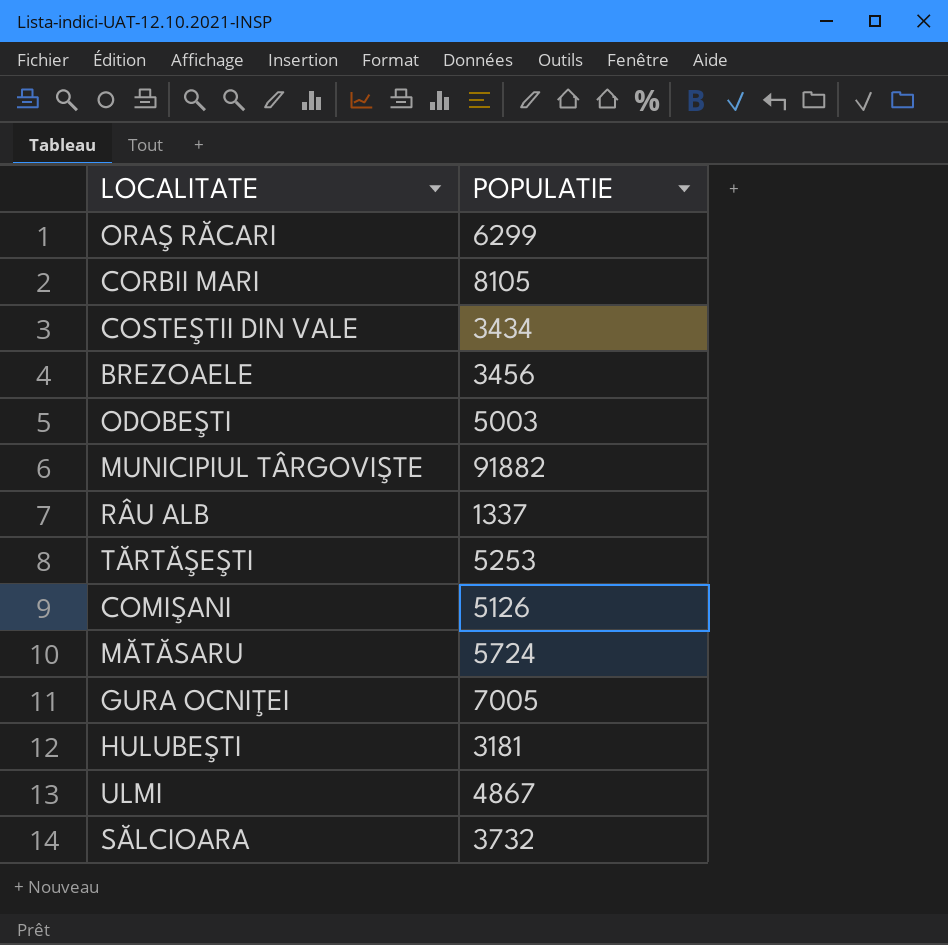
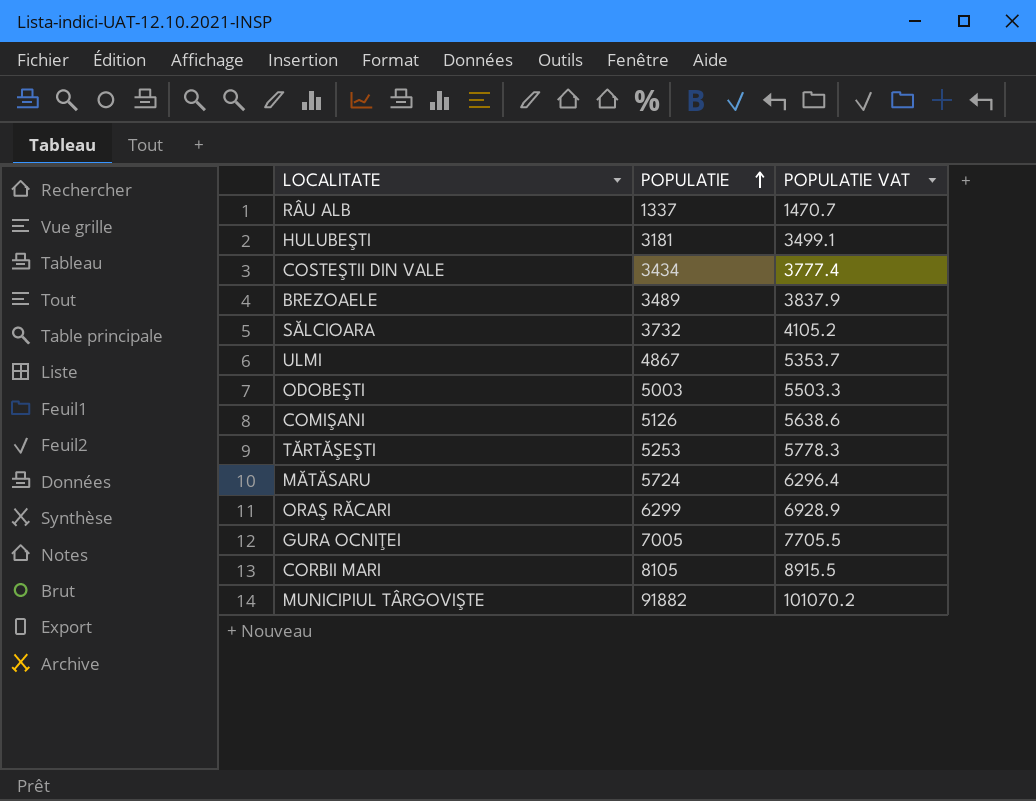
row order: none -> POPULATIE ascending
column POPULATIE VAT | formula: none -> [POPULATIE] * 1.1
BREZOAELE | POPULATIE: 3456 -> 3489

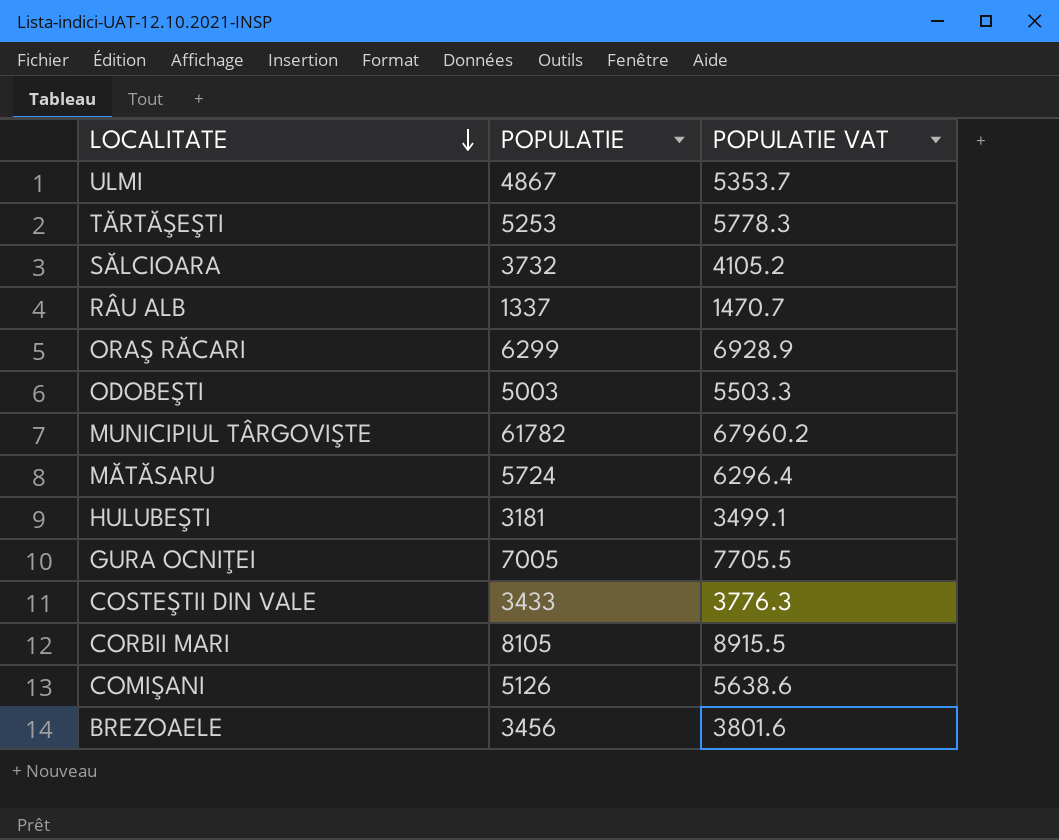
row order: POPULATIE ascending -> LOCALITATE descending
MUNICIPIUL TÂRGOVIŞTE | POPULATIE: 91882 -> 61782
MUNICIPIUL TÂRGOVIŞTE | POPULATIE VAT: 101070.2 -> 67960.2
COSTEŞTII DIN VALE | POPULATIE: 3434 -> 3433
COSTEŞTII DIN VALE | POPULATIE VAT: 3777.4 -> 3776.3
BREZOAELE | POPULATIE: 3489 -> 3456
BREZOAELE | POPULATIE VAT: 3837.9 -> 3801.6

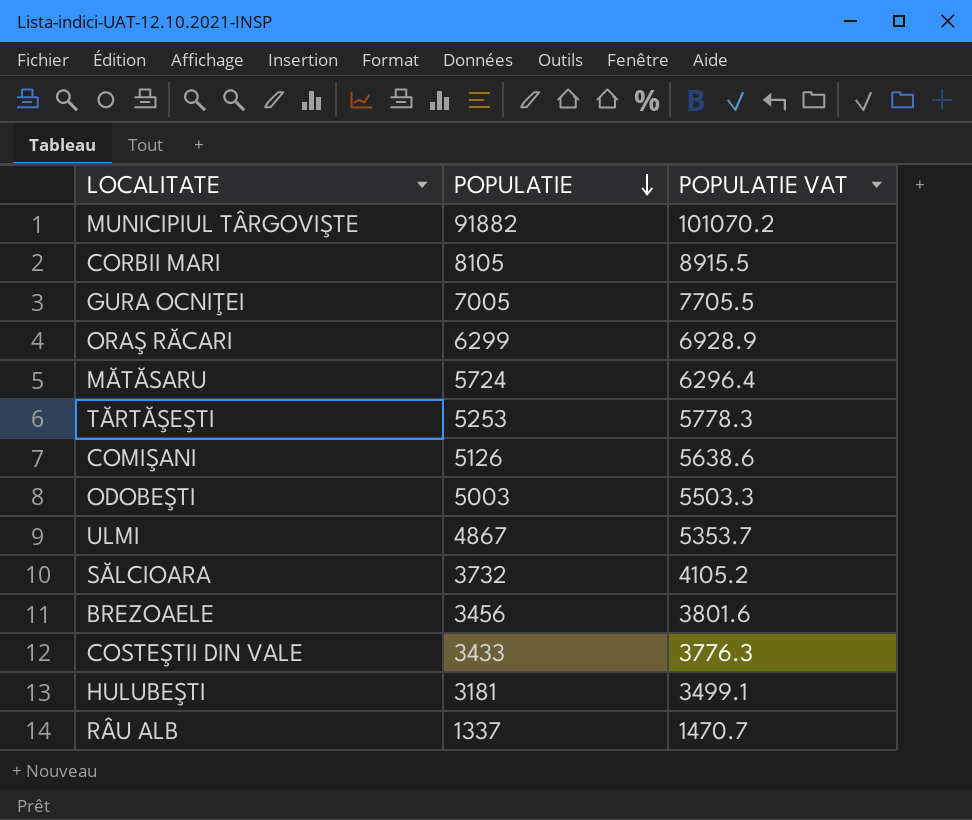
row order: LOCALITATE descending -> POPULATIE descending
MUNICIPIUL TÂRGOVIŞTE | POPULATIE: 61782 -> 91882
MUNICIPIUL TÂRGOVIŞTE | POPULATIE VAT: 67960.2 -> 101070.2

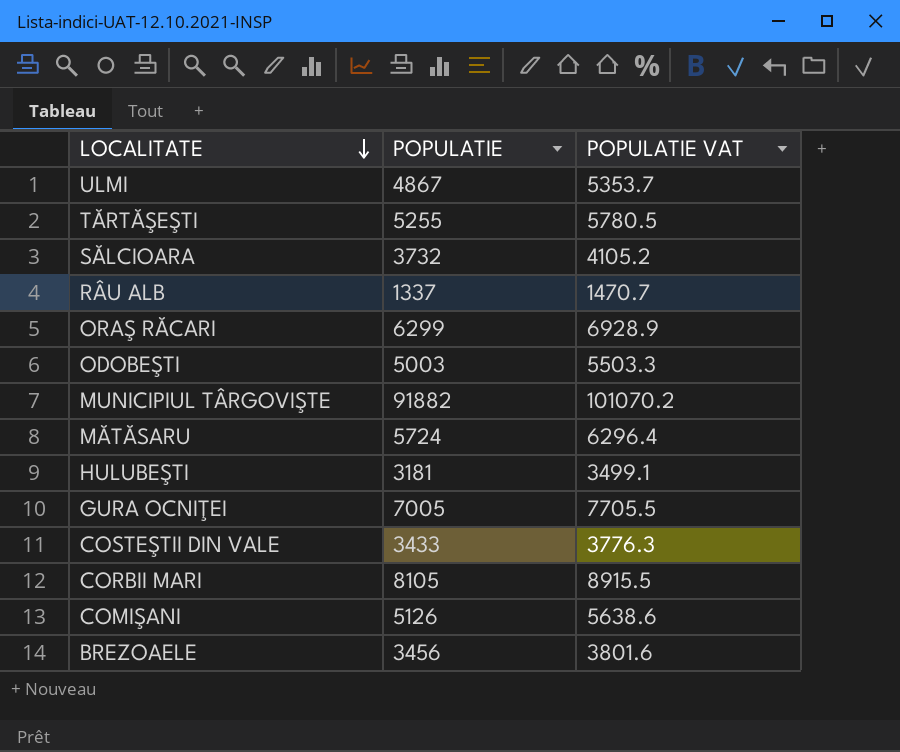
row order: POPULATIE descending -> LOCALITATE descending
TĂRTĂŞEŞTI | POPULATIE: 5253 -> 5255
TĂRTĂŞEŞTI | POPULATIE VAT: 5778.3 -> 5780.5

